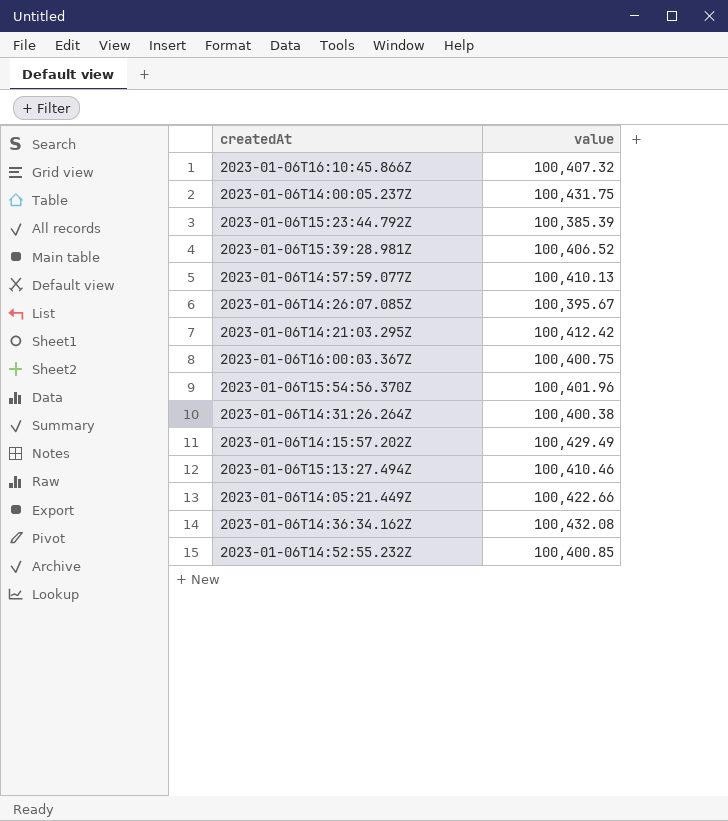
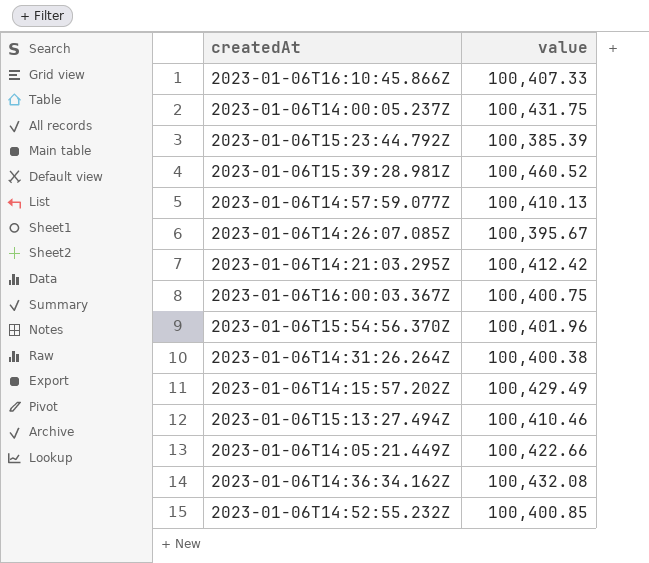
2023-01-06T16:10:45.866Z | value: 100,407.32 -> 100,407.33
2023-01-06T15:39:28.981Z | value: 100,406.52 -> 100,460.52

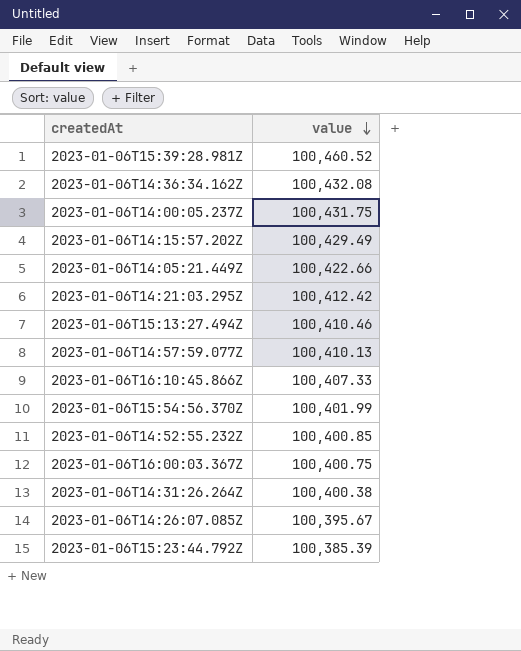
row order: none -> value descending
2023-01-06T15:54:56.370Z | value: 100,401.96 -> 100,401.99

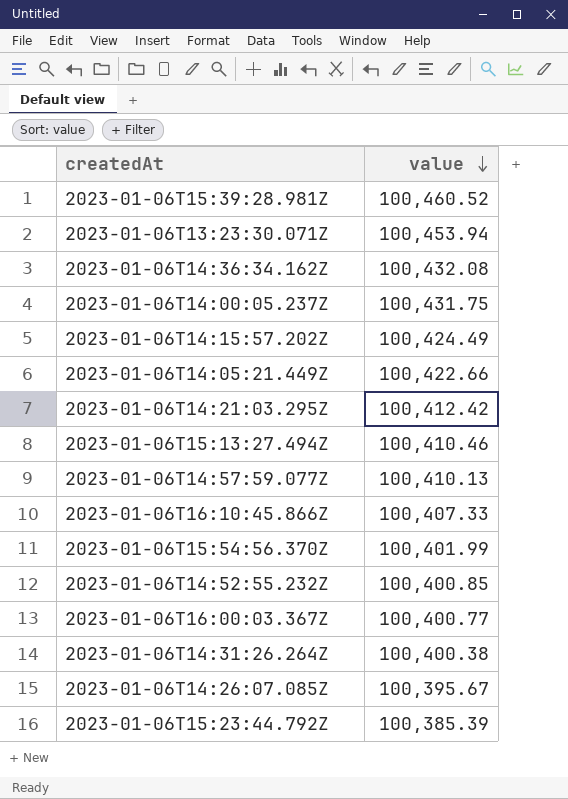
row 2023-01-06T13:23:30.071Z: none -> 100,453.94
2023-01-06T14:15:57.202Z | value: 100,429.49 -> 100,424.49
2023-01-06T16:00:03.367Z | value: 100,400.75 -> 100,400.77

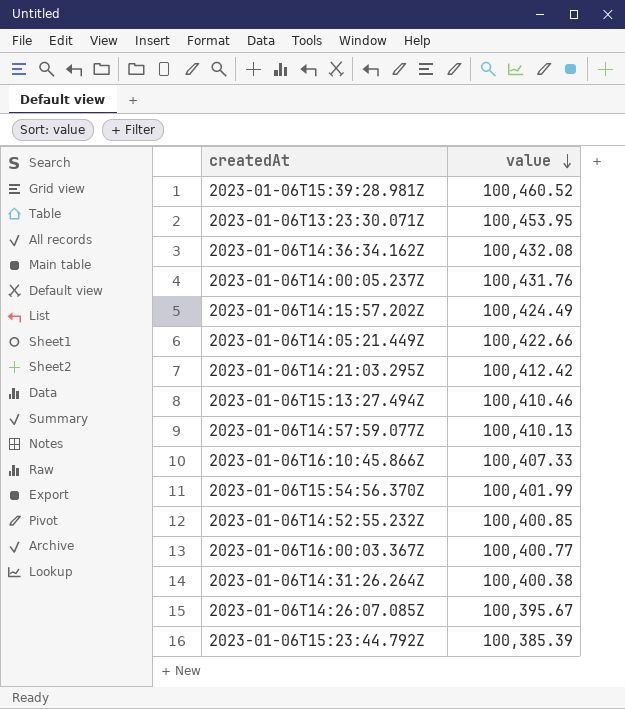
2023-01-06T13:23:30.071Z | value: 100,453.94 -> 100,453.95
2023-01-06T14:00:05.237Z | value: 100,431.75 -> 100,431.76

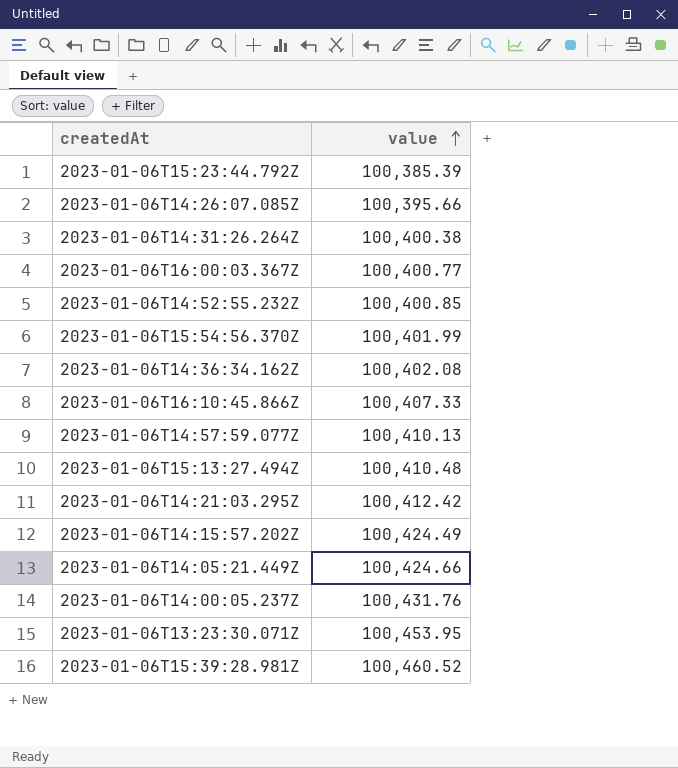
row order: value descending -> value ascending
2023-01-06T14:26:07.085Z | value: 100,395.67 -> 100,395.66
2023-01-06T14:36:34.162Z | value: 100,432.08 -> 100,402.08
2023-01-06T15:13:27.494Z | value: 100,410.46 -> 100,410.48
2023-01-06T14:05:21.449Z | value: 100,422.66 -> 100,424.66

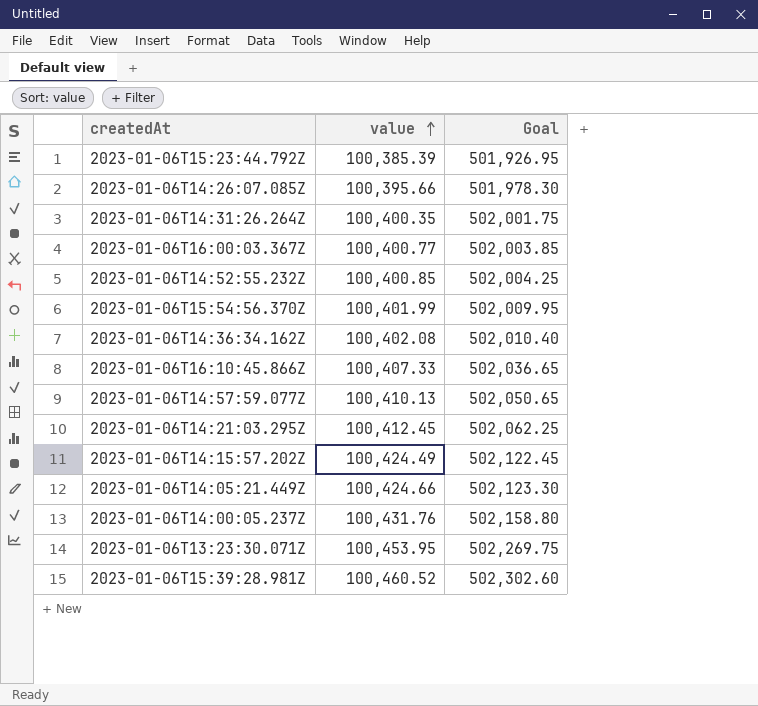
column Goal | formula: none -> [value] * 5
row 2023-01-06T15:13:27.494Z: 100,410.48 -> none
2023-01-06T14:31:26.264Z | value: 100,400.38 -> 100,400.35
2023-01-06T14:21:03.295Z | value: 100,412.42 -> 100,412.45

